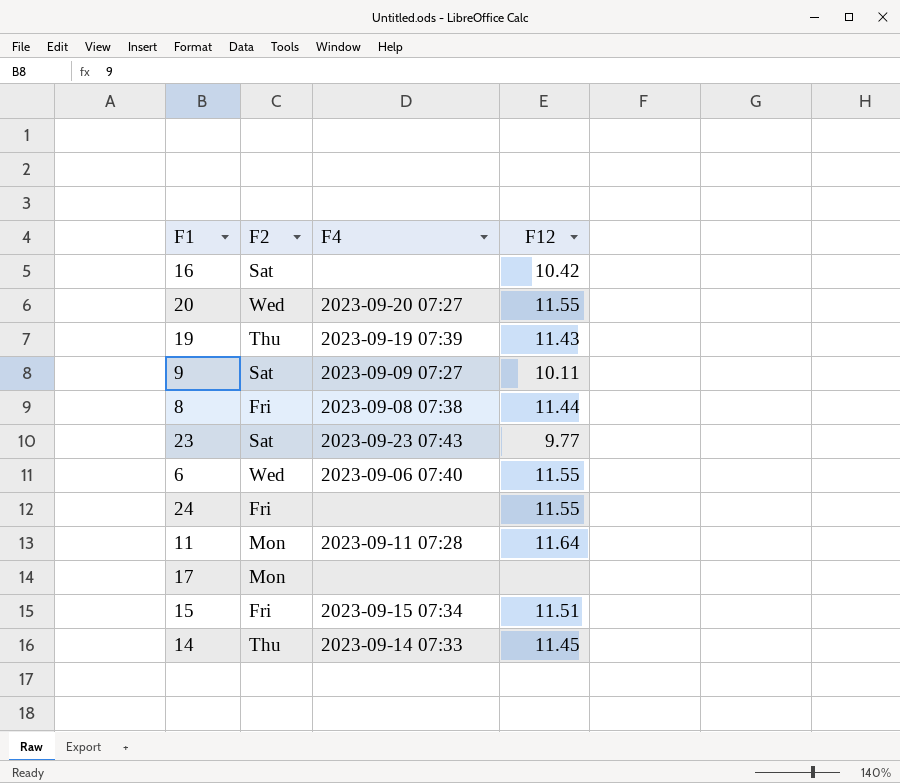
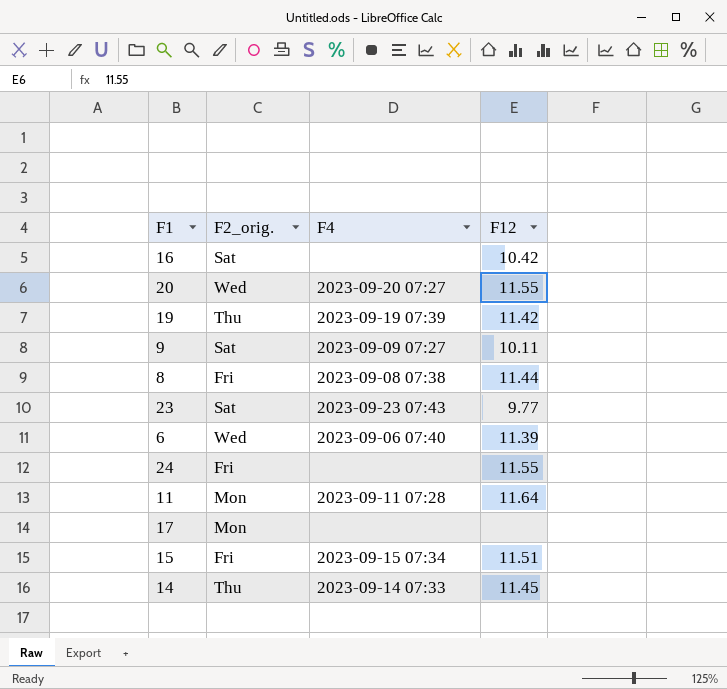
column name: F2 -> F2_orig.
19 | F12: 11.43 -> 11.42
6 | F12: 11.55 -> 11.39

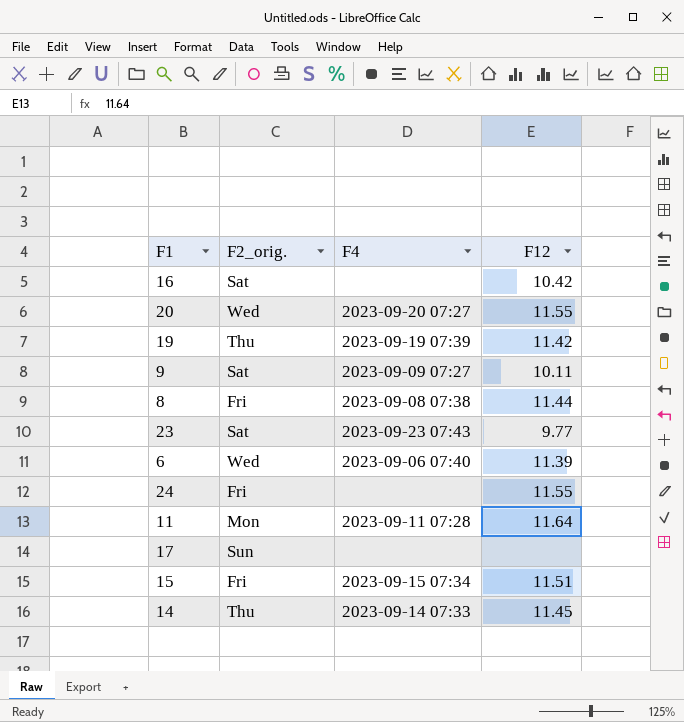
17 | F2_orig.: Mon -> Sun

